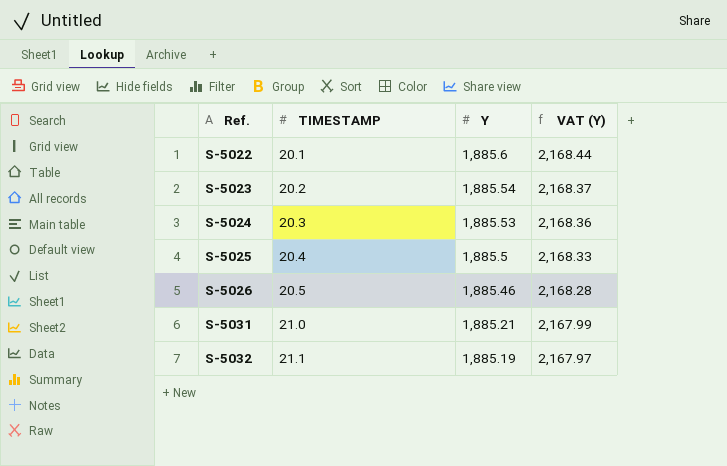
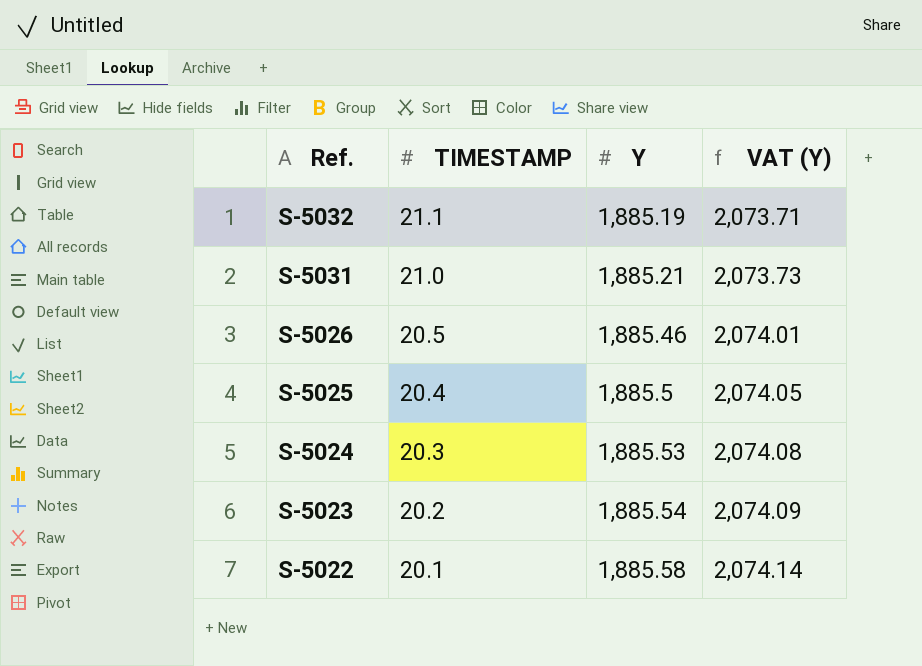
row order: Ref. ascending -> Ref. descending
column VAT (Y) | formula: [Y] * 1.15 -> [Y] * 1.1
S-5022 | Y: 1,885.6 -> 1,885.58

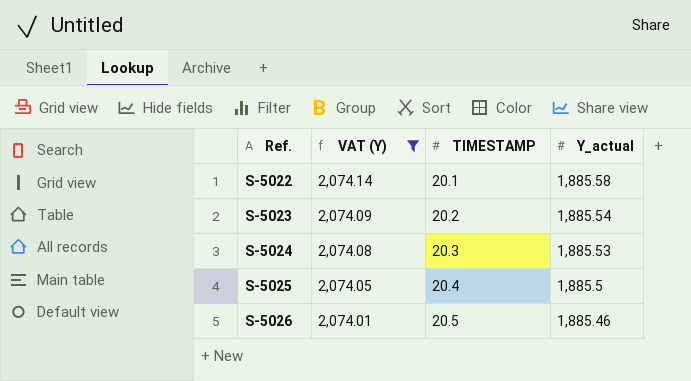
filter: none -> VAT (Y) >= 2,074.01
row order: Ref. descending -> Ref. ascending
column VAT (Y) | position: 4 -> 2
column name: Y -> Y_actual

